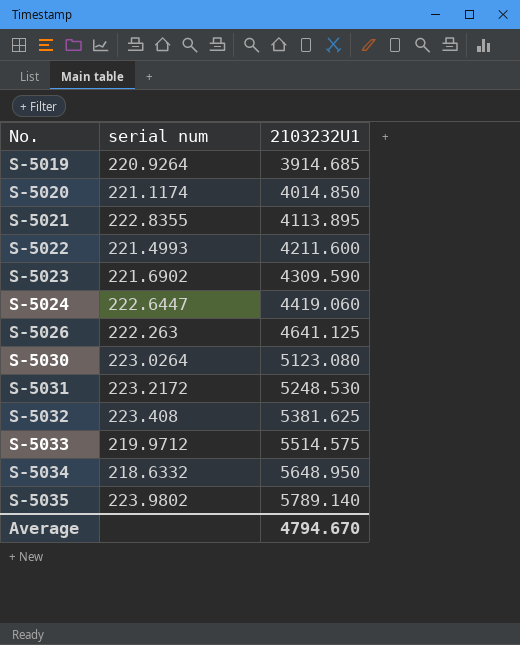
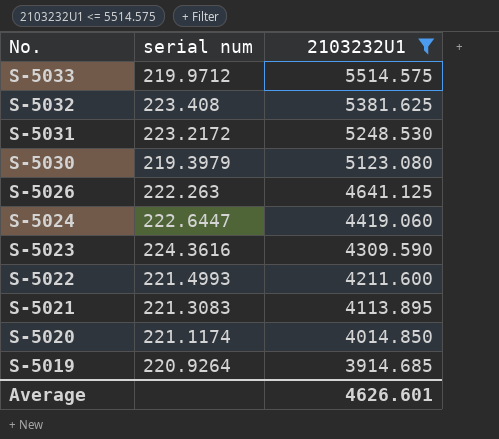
filter: none -> 2103232U1 <= 5514.575
row order: No. ascending -> No. descending
S-5030 | serial num: 223.0264 -> 219.3979
S-5023 | serial num: 221.6902 -> 224.3616
S-5021 | serial num: 222.8355 -> 221.3083
Average | 2103232U1: 4794.670 -> 4626.601

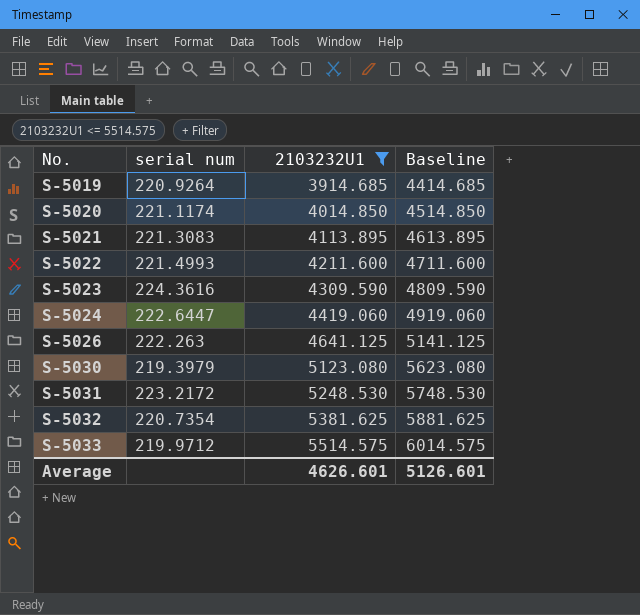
row order: No. descending -> No. ascending
column Baseline | formula: none -> [2103232U1] + 500
S-5032 | serial num: 223.408 -> 220.7354

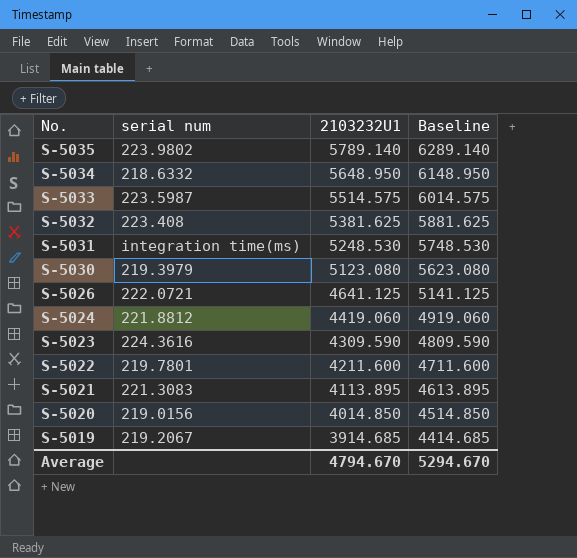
filter: 2103232U1 <= 5514.575 -> none
row order: No. ascending -> No. descending
S-5033 | serial num: 219.9712 -> 223.5987
S-5032 | serial num: 220.7354 -> 223.408
S-5031 | serial num: 223.2172 -> integration time(ms)
S-5026 | serial num: 222.263 -> 222.0721
S-5024 | serial num: 222.6447 -> 221.8812
S-5022 | serial num: 221.4993 -> 219.7801
S-5020 | serial num: 221.1174 -> 219.0156
S-5019 | serial num: 220.9264 -> 219.2067
Average | 2103232U1: 4626.601 -> 4794.670
Average | Baseline: 5126.601 -> 5294.670

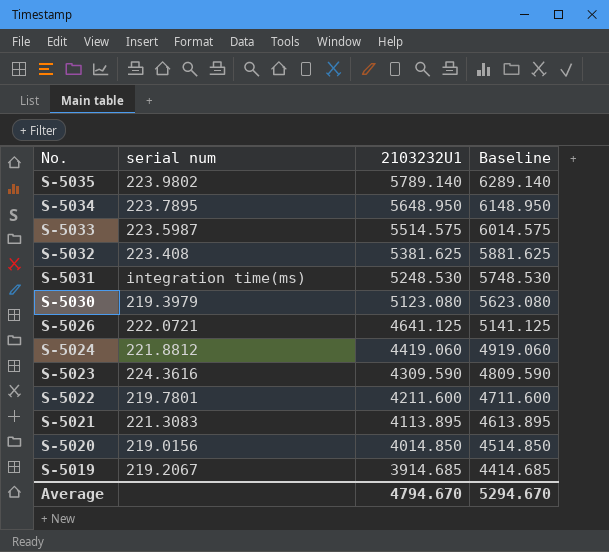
S-5034 | serial num: 218.6332 -> 223.7895

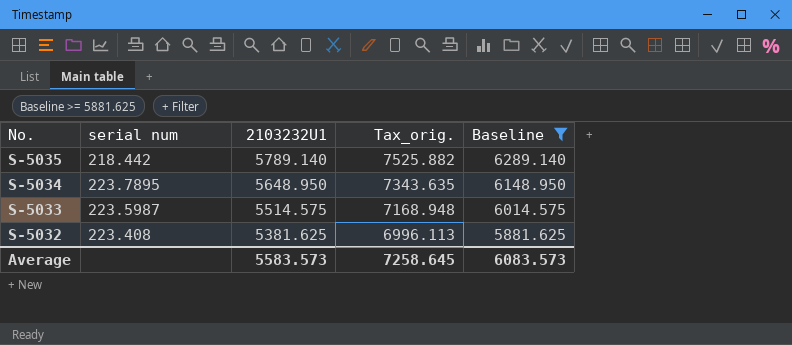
filter: none -> Baseline >= 5881.625
column Tax_orig. | formula: none -> [2103232U1] * 1.3
S-5035 | serial num: 223.9802 -> 218.442
Average | 2103232U1: 4794.670 -> 5583.573
Average | Baseline: 5294.670 -> 6083.573

